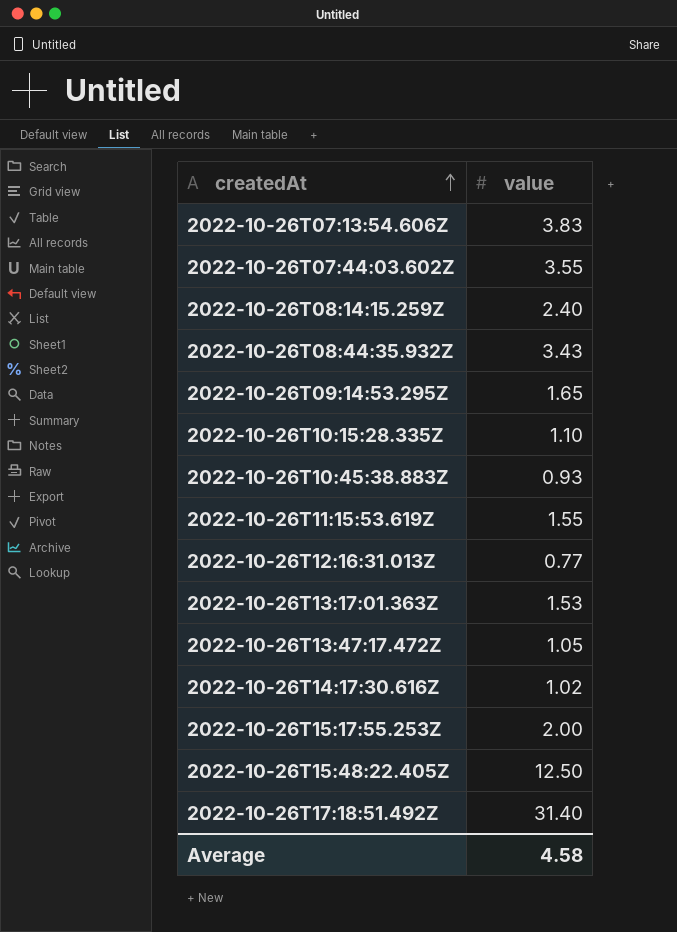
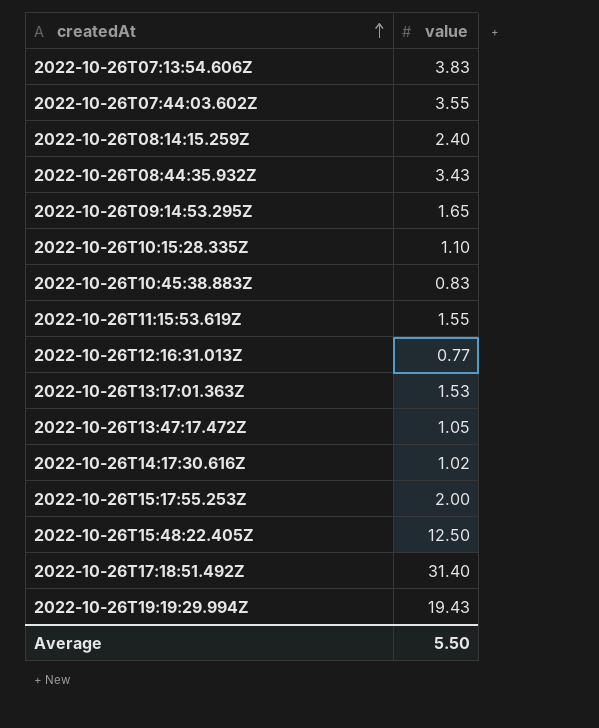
2022-10-26T10:45:38.883Z | value: 0.93 -> 0.83
row 2022-10-26T19:19:29.994Z: none -> 19.43
Average | value: 4.58 -> 5.50

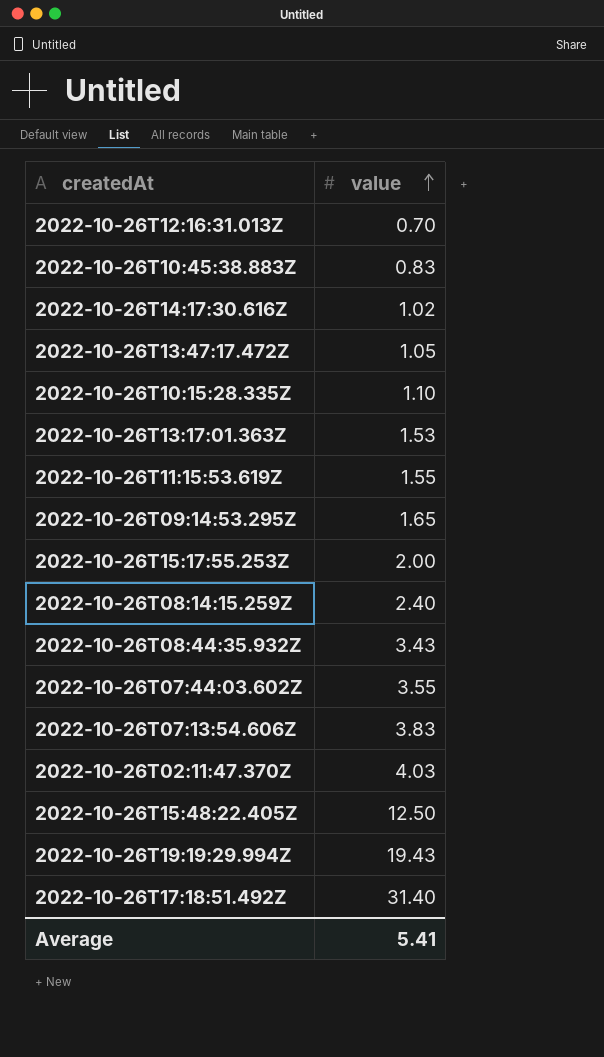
row order: createdAt ascending -> value ascending
2022-10-26T12:16:31.013Z | value: 0.77 -> 0.70
row 2022-10-26T02:11:47.370Z: none -> 4.03
Average | value: 5.50 -> 5.41

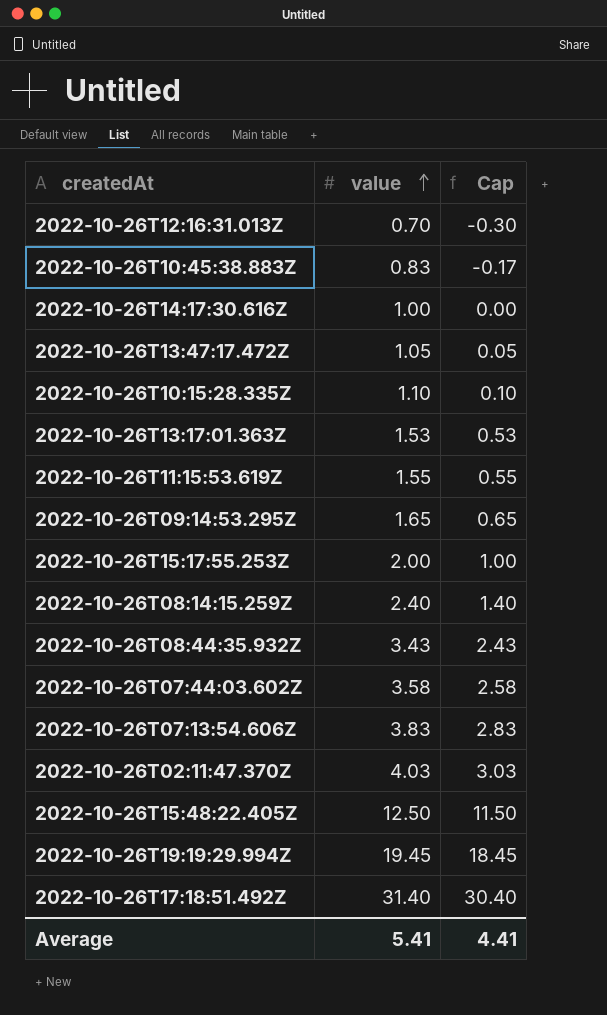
column Cap | formula: none -> [value] - 1
2022-10-26T14:17:30.616Z | value: 1.02 -> 1.00
2022-10-26T07:44:03.602Z | value: 3.55 -> 3.58
2022-10-26T19:19:29.994Z | value: 19.43 -> 19.45

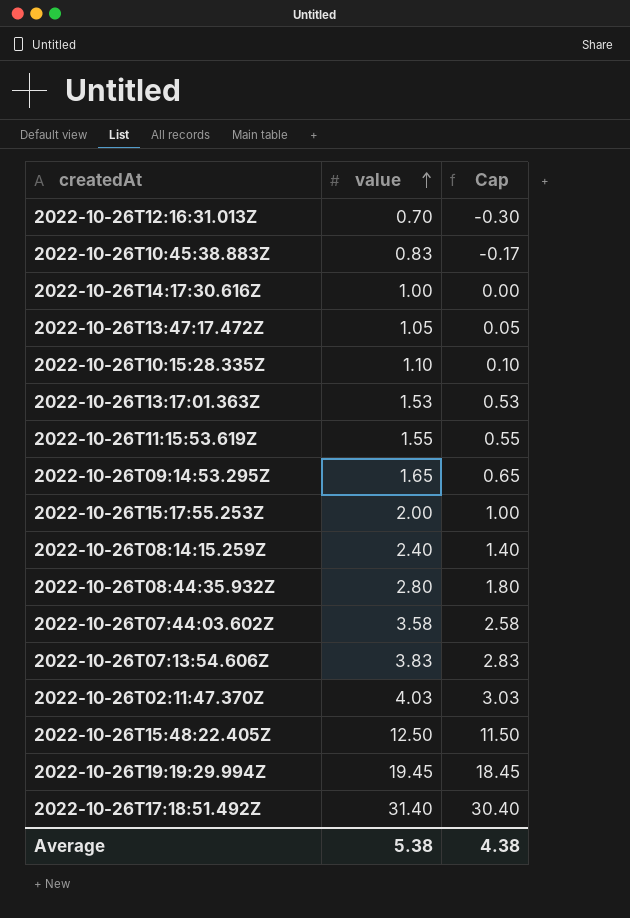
2022-10-26T08:44:35.932Z | value: 3.43 -> 2.80
2022-10-26T08:44:35.932Z | Cap: 2.43 -> 1.80
Average | value: 5.41 -> 5.38
Average | Cap: 4.41 -> 4.38

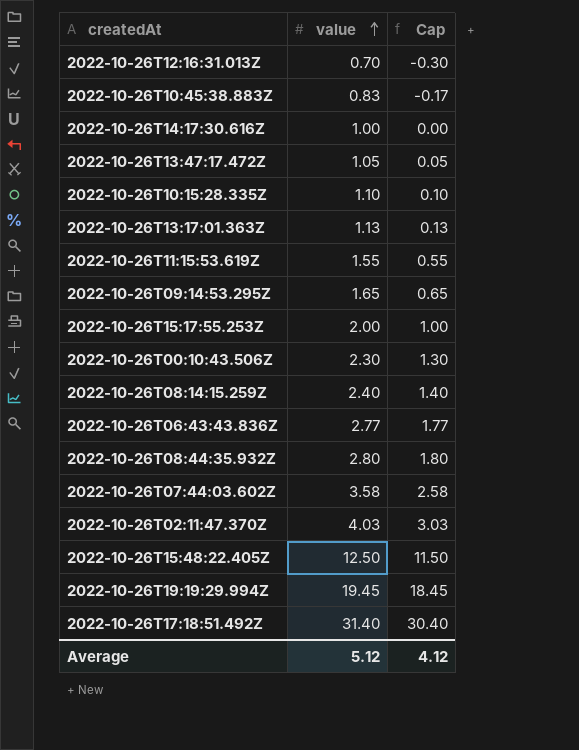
row 2022-10-26T07:13:54.606Z: 3.83 | 2.83 -> none
2022-10-26T13:17:01.363Z | value: 1.53 -> 1.13
2022-10-26T13:17:01.363Z | Cap: 0.53 -> 0.13
row 2022-10-26T00:10:43.506Z: none -> 2.30 | 1.30
row 2022-10-26T06:43:43.836Z: none -> 2.77 | 1.77
Average | value: 5.38 -> 5.12
Average | Cap: 4.38 -> 4.12

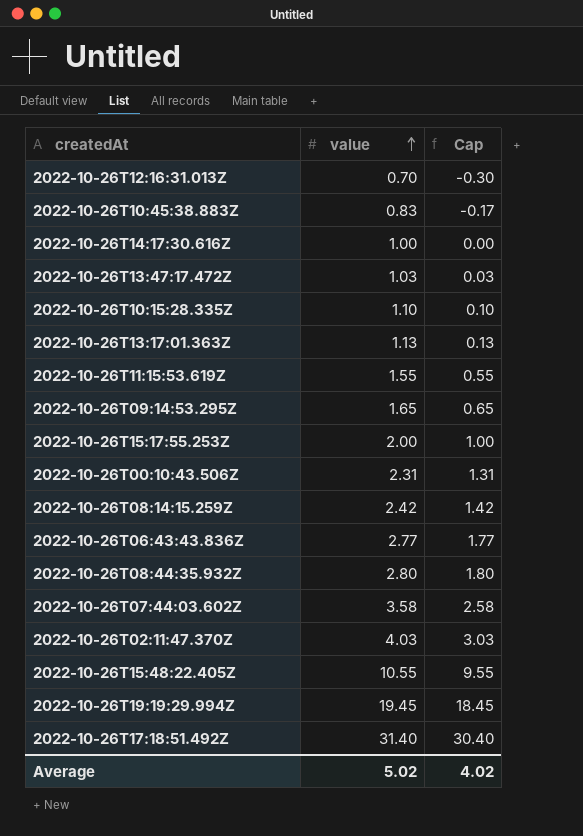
2022-10-26T13:47:17.472Z | value: 1.05 -> 1.03
2022-10-26T13:47:17.472Z | Cap: 0.05 -> 0.03
2022-10-26T00:10:43.506Z | value: 2.30 -> 2.31
2022-10-26T00:10:43.506Z | Cap: 1.30 -> 1.31
2022-10-26T08:14:15.259Z | value: 2.40 -> 2.42
2022-10-26T08:14:15.259Z | Cap: 1.40 -> 1.42
2022-10-26T15:48:22.405Z | value: 12.50 -> 10.55
2022-10-26T15:48:22.405Z | Cap: 11.50 -> 9.55
Average | value: 5.12 -> 5.02
Average | Cap: 4.12 -> 4.02

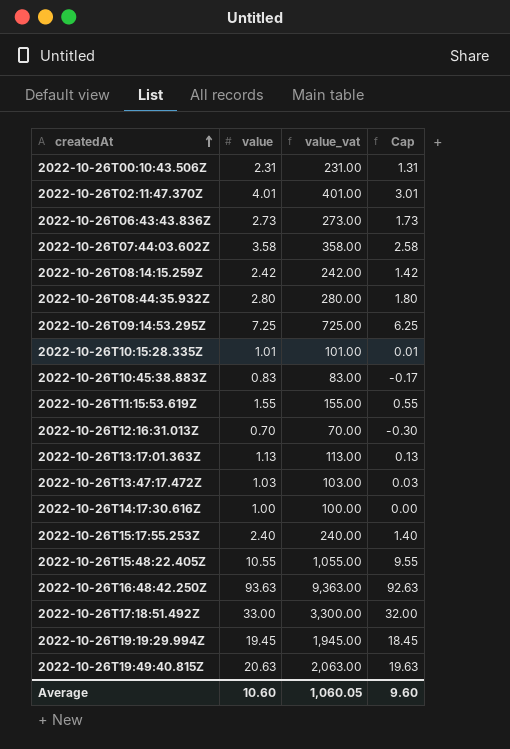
row order: value ascending -> createdAt ascending
column value_vat | formula: none -> [value] * 100
2022-10-26T02:11:47.370Z | value: 4.03 -> 4.01
2022-10-26T02:11:47.370Z | Cap: 3.03 -> 3.01
2022-10-26T06:43:43.836Z | value: 2.77 -> 2.73
2022-10-26T06:43:43.836Z | Cap: 1.77 -> 1.73
2022-10-26T09:14:53.295Z | value: 1.65 -> 7.25
2022-10-26T09:14:53.295Z | Cap: 0.65 -> 6.25
2022-10-26T10:15:28.335Z | value: 1.10 -> 1.01
2022-10-26T10:15:28.335Z | Cap: 0.10 -> 0.01
2022-10-26T15:17:55.253Z | value: 2.00 -> 2.40
2022-10-26T15:17:55.253Z | Cap: 1.00 -> 1.40
row 2022-10-26T16:48:42.250Z: none -> 93.63 | 9,363.00 | 92.63
2022-10-26T17:18:51.492Z | value: 31.40 -> 33.00
2022-10-26T17:18:51.492Z | Cap: 30.40 -> 32.00
row 2022-10-26T19:49:40.815Z: none -> 20.63 | 2,063.00 | 19.63
Average | value: 5.02 -> 10.60
Average | Cap: 4.02 -> 9.60

